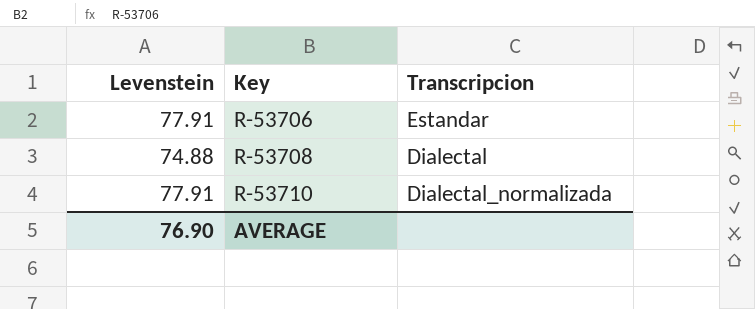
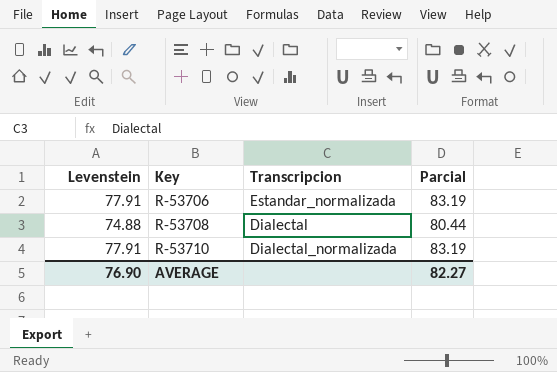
column Parcial | position: none -> 4
R-53706 | Transcripcion: Estandar -> Estandar_normalizada

